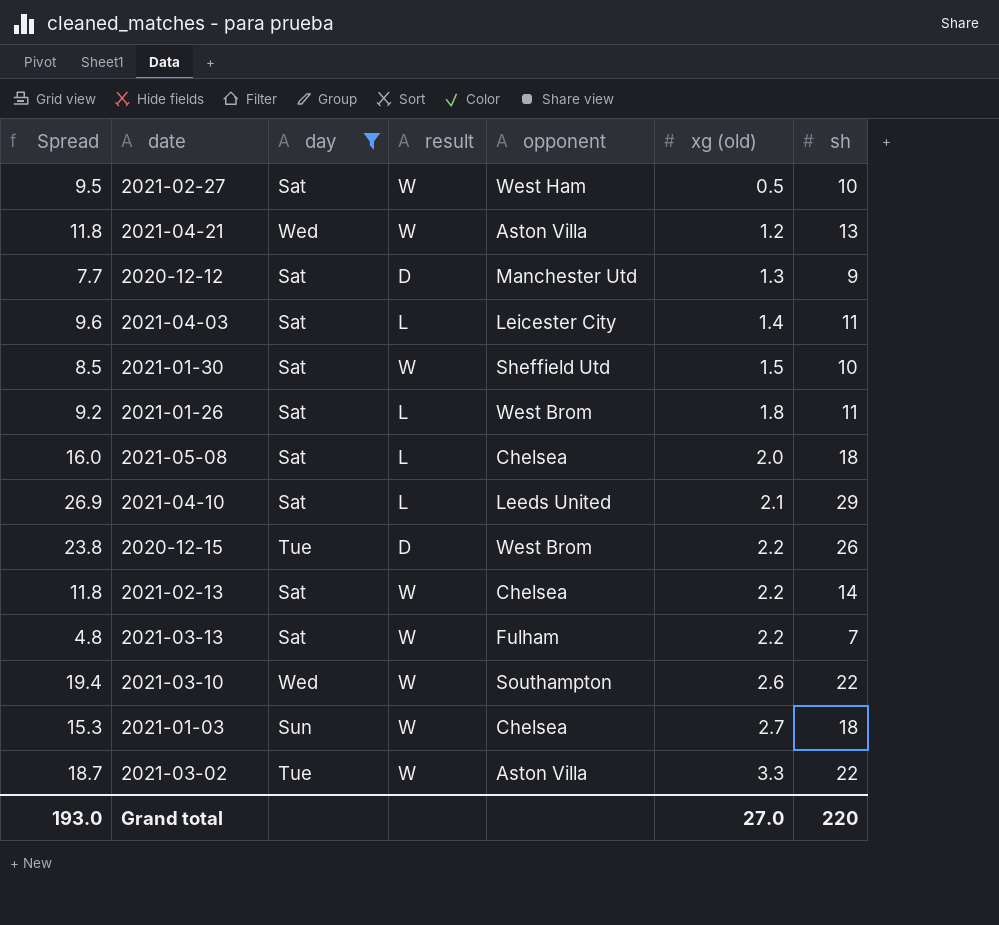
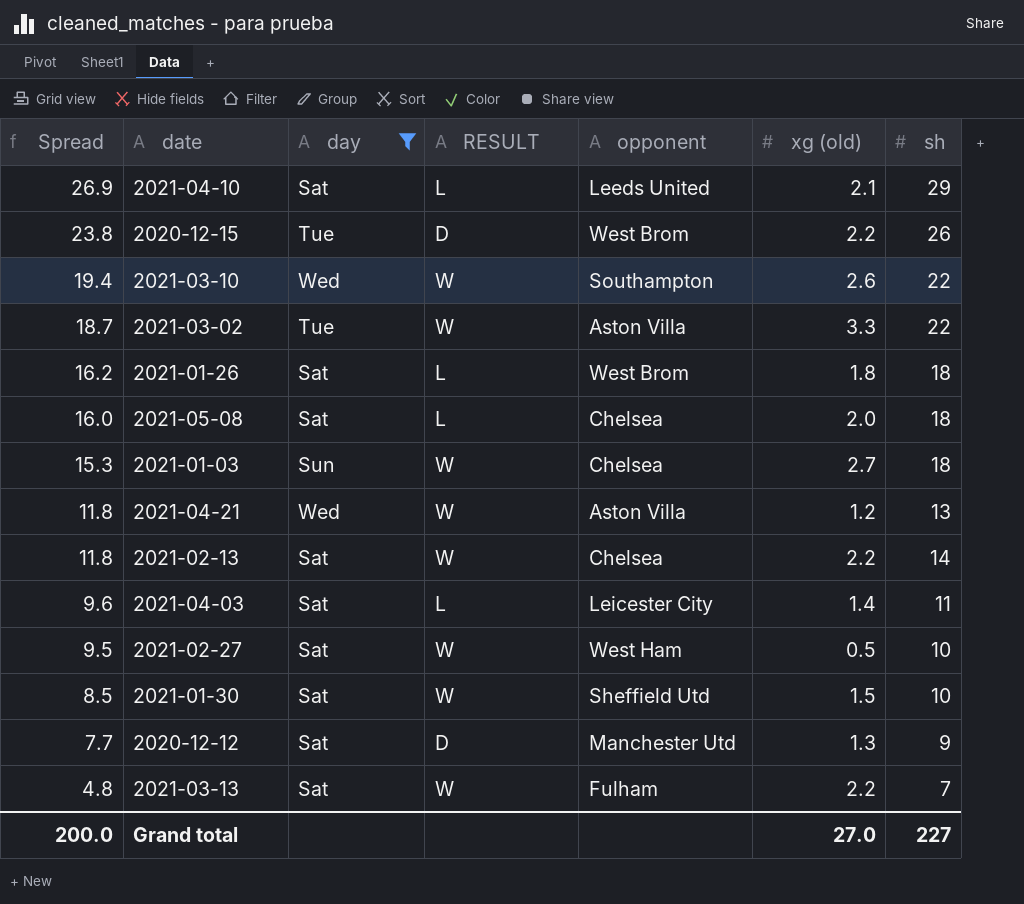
row order: xg (old) ascending -> Spread descending
column name: result -> RESULT
2021-01-26 | Spread: 9.2 -> 16.2
2021-01-26 | sh: 11 -> 18
Grand total | Spread: 193.0 -> 200.0
Grand total | sh: 220 -> 227

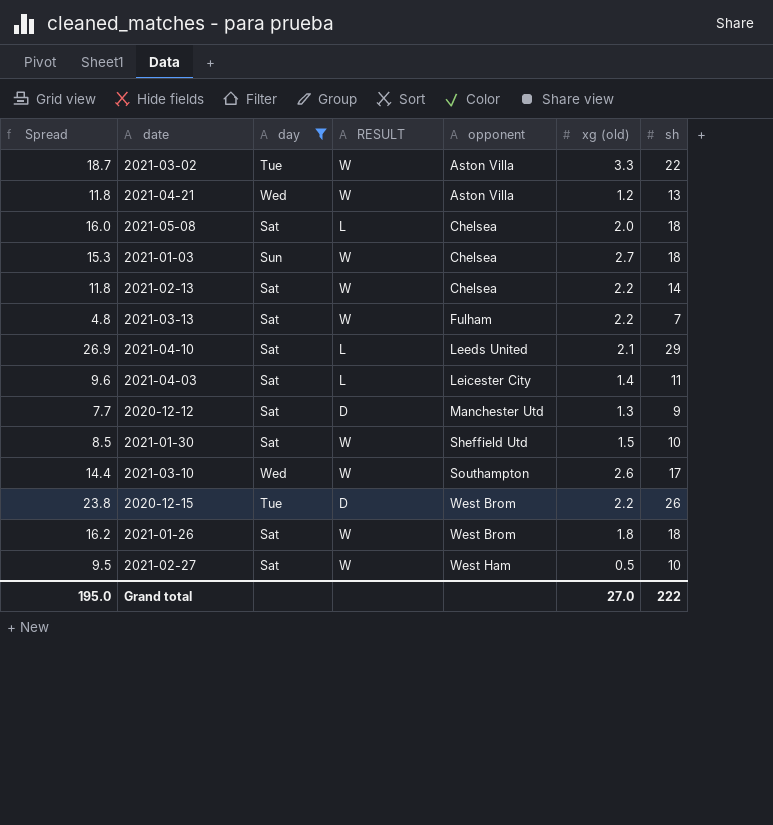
row order: Spread descending -> opponent ascending
2021-03-10 | Spread: 19.4 -> 14.4
2021-03-10 | sh: 22 -> 17
2021-01-26 | RESULT: L -> W
Grand total | Spread: 200.0 -> 195.0
Grand total | sh: 227 -> 222

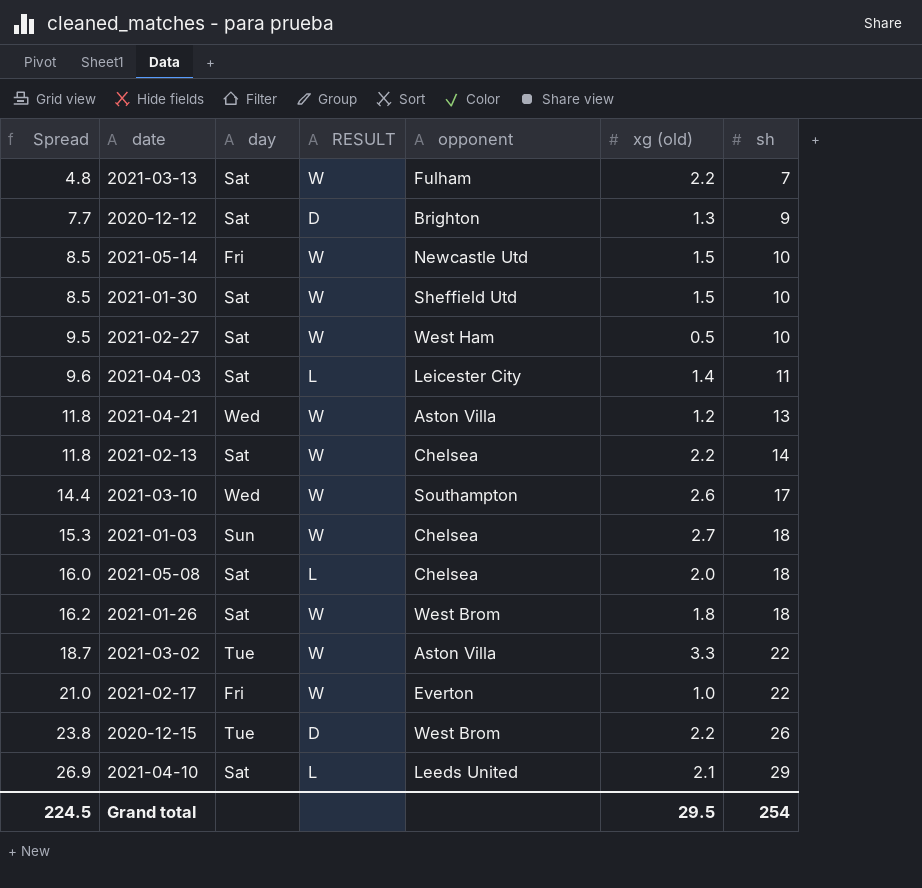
filter: day != Fri -> none
row order: opponent ascending -> Spread ascending
2020-12-12 | opponent: Manchester Utd -> Brighton
Grand total | Spread: 195.0 -> 224.5
Grand total | xg (old): 27.0 -> 29.5
Grand total | sh: 222 -> 254

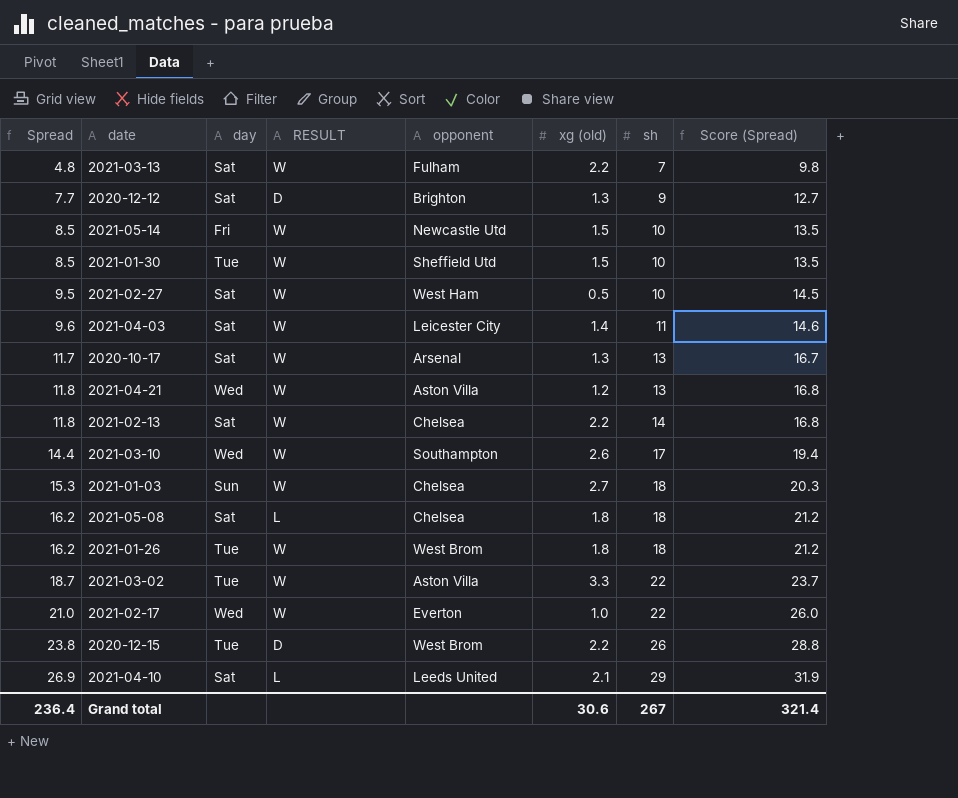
column Score (Spread) | formula: none -> [Spread] + 5
2021-01-30 | day: Sat -> Tue
2021-04-03 | RESULT: L -> W
row 2020-10-17: none -> 11.7 | Sat | W | Arsenal | 1.3 | 13 | 16.7
2021-05-08 | Spread: 16.0 -> 16.2
2021-05-08 | xg (old): 2.0 -> 1.8
2021-01-26 | day: Sat -> Tue
2021-02-17 | day: Fri -> Wed
Grand total | Spread: 224.5 -> 236.4
Grand total | xg (old): 29.5 -> 30.6
Grand total | sh: 254 -> 267

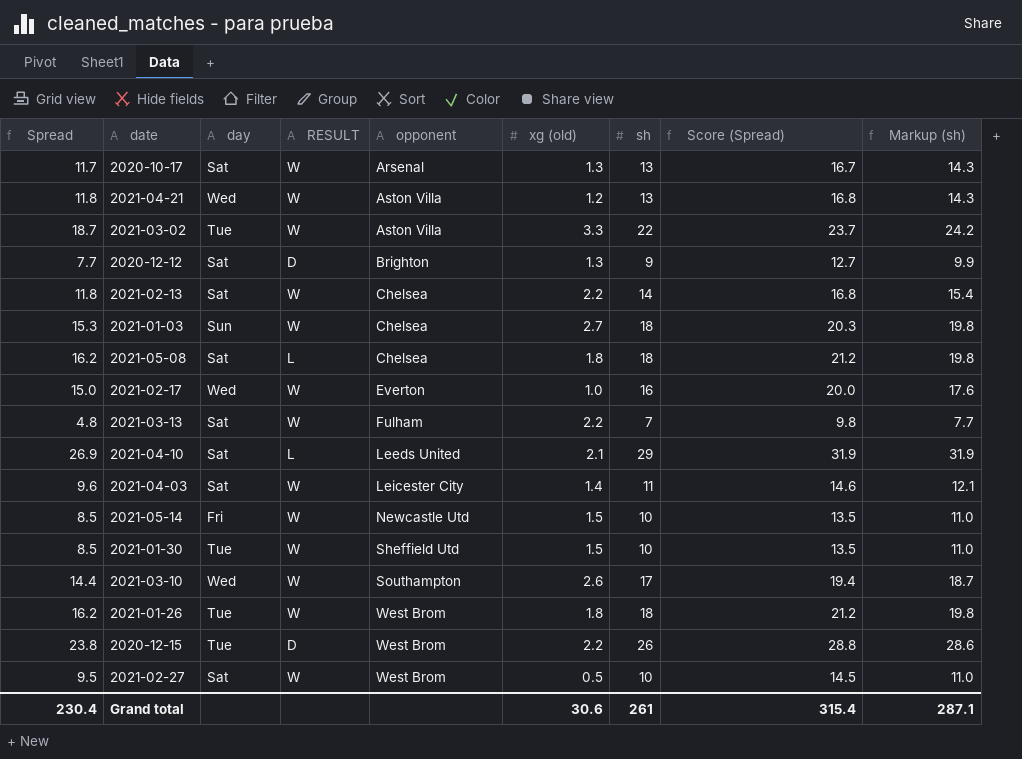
row order: Spread ascending -> opponent ascending
column Markup (sh) | formula: none -> [sh] * 1.1
2021-02-17 | Spread: 21.0 -> 15.0
2021-02-17 | sh: 22 -> 16
2021-02-17 | Score (Spread): 26.0 -> 20.0
2021-02-27 | opponent: West Ham -> West Brom
Grand total | Spread: 236.4 -> 230.4
Grand total | sh: 267 -> 261
Grand total | Score (Spread): 321.4 -> 315.4

